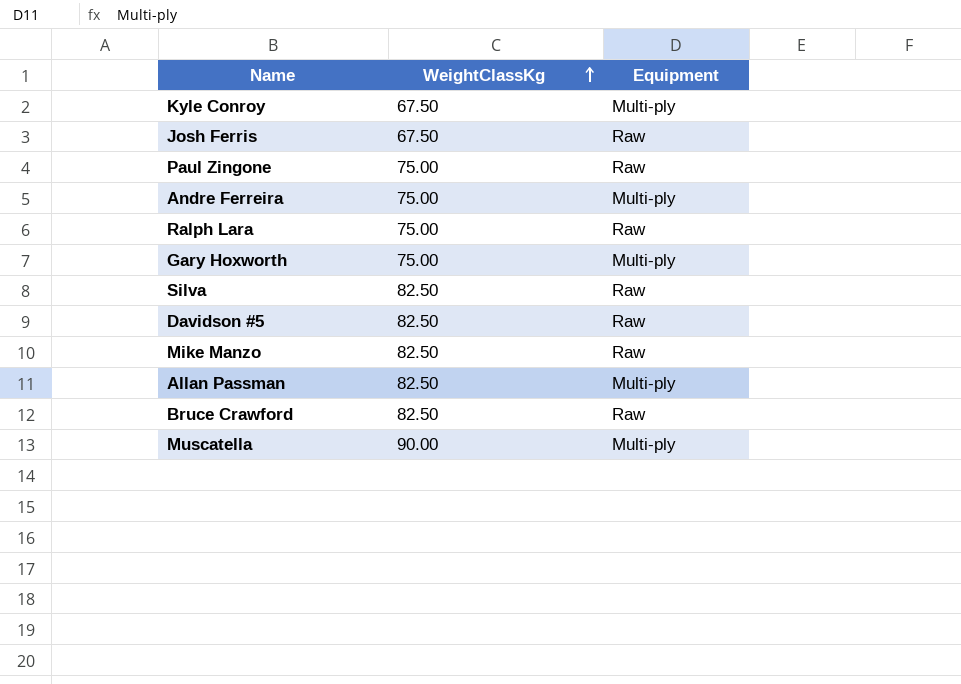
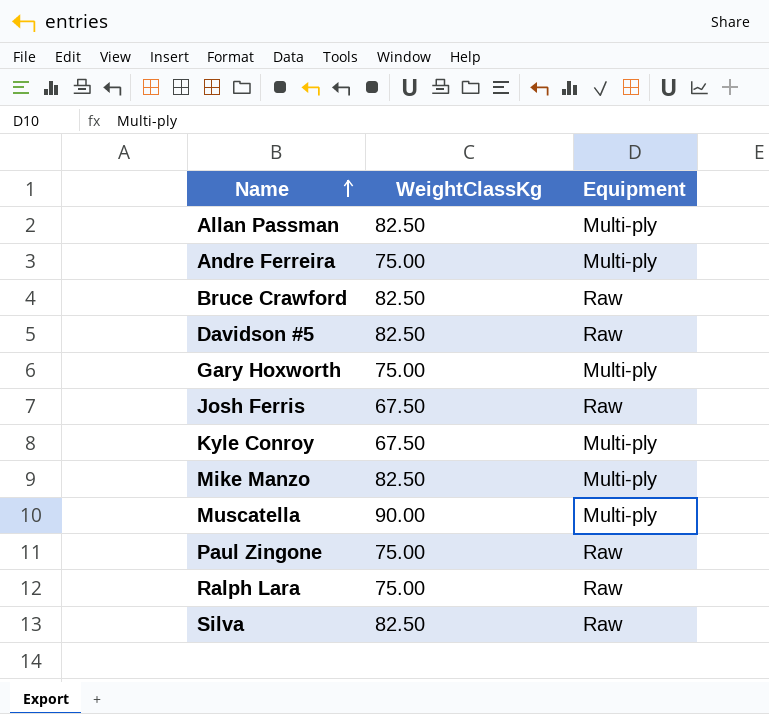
row order: WeightClassKg ascending -> Name ascending
Mike Manzo | Equipment: Raw -> Multi-ply

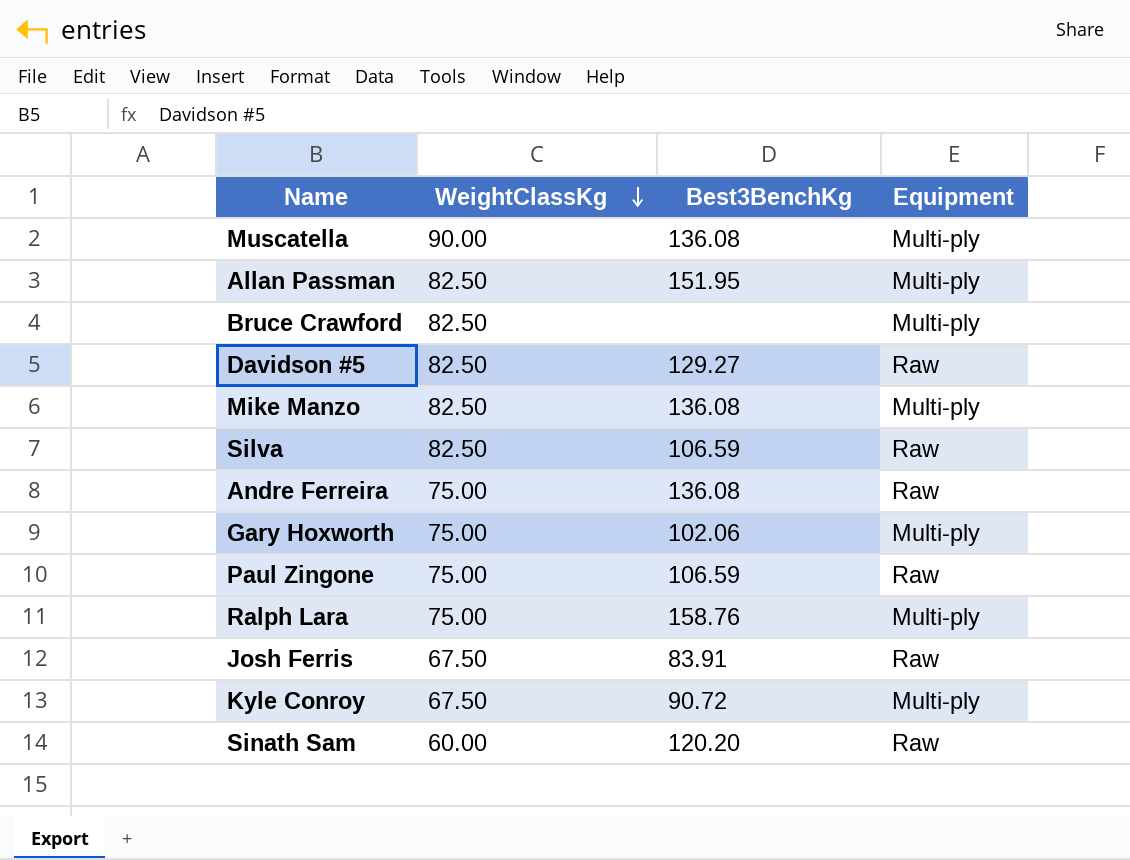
row order: Name ascending -> WeightClassKg descending
column Best3BenchKg | position: none -> 3
Bruce Crawford | Equipment: Raw -> Multi-ply
Andre Ferreira | Equipment: Multi-ply -> Raw
Ralph Lara | Equipment: Raw -> Multi-ply
row Sinath Sam: none -> 60.00 | 120.20 | Raw

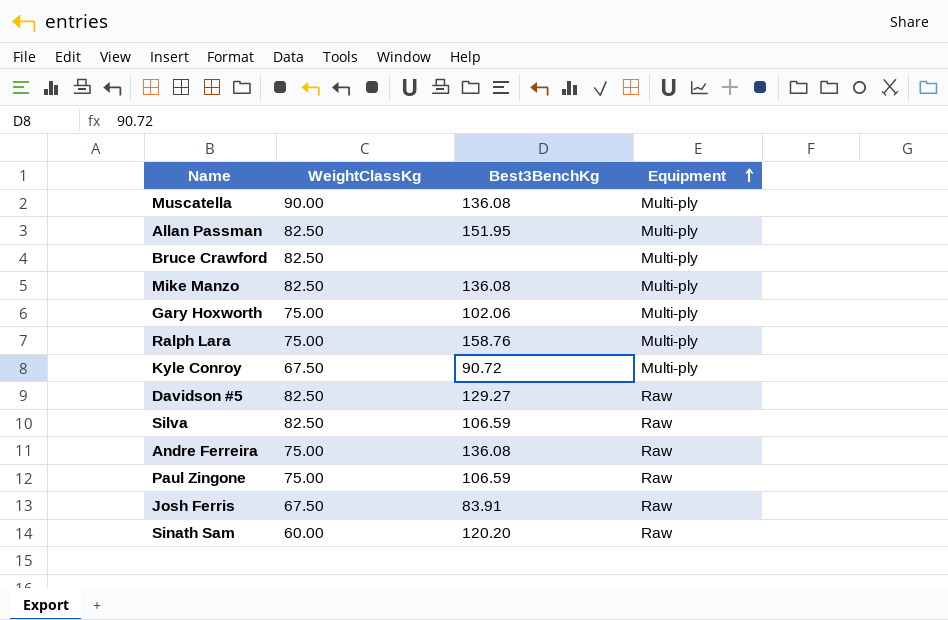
row order: WeightClassKg descending -> Equipment ascending

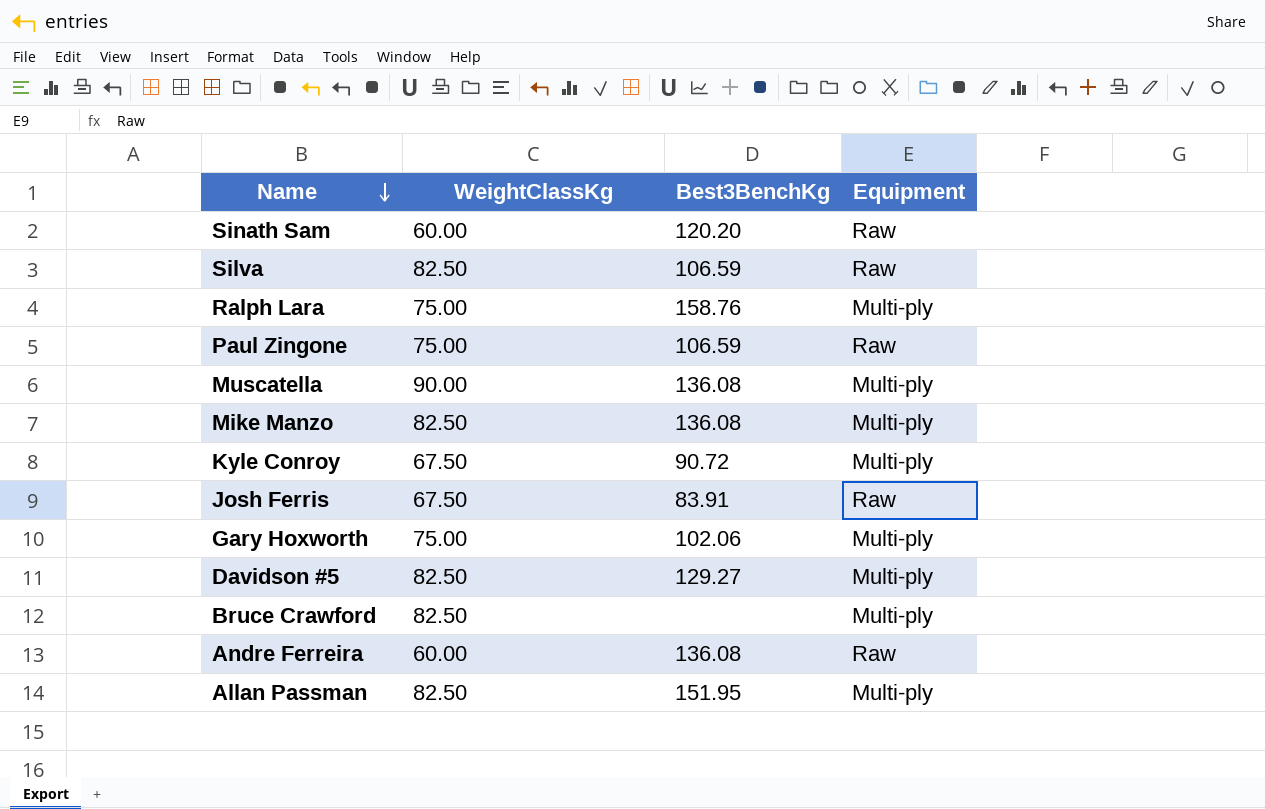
row order: Equipment ascending -> Name descending
Davidson #5 | Equipment: Raw -> Multi-ply
Andre Ferreira | WeightClassKg: 75.00 -> 60.00

